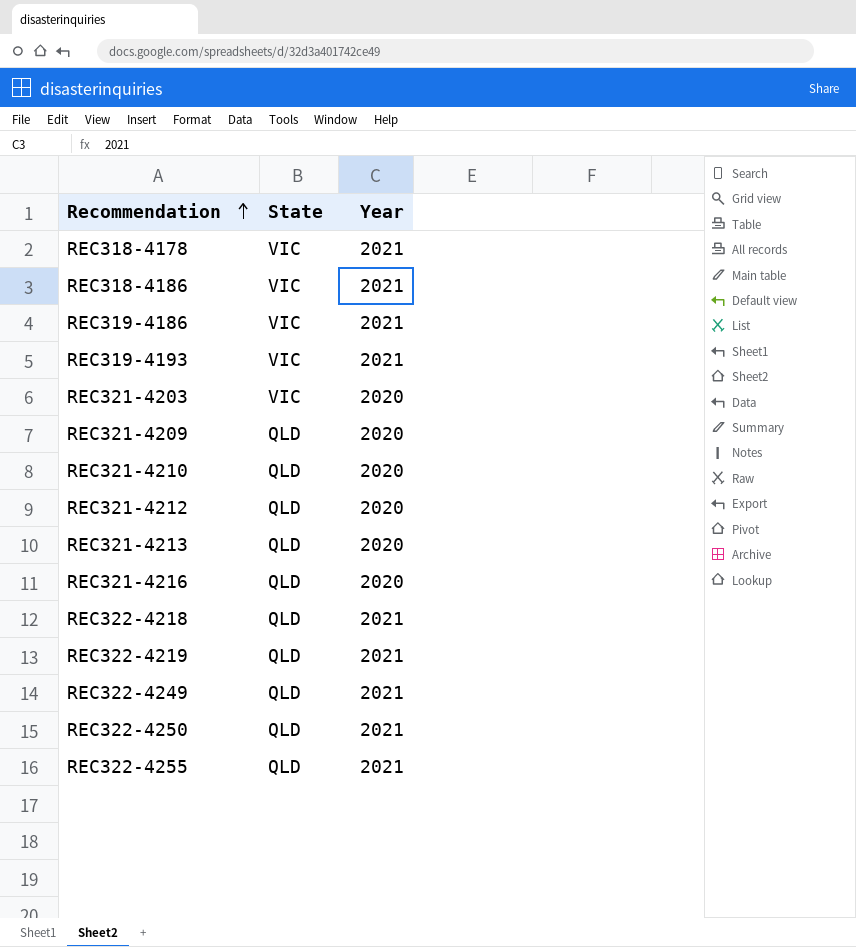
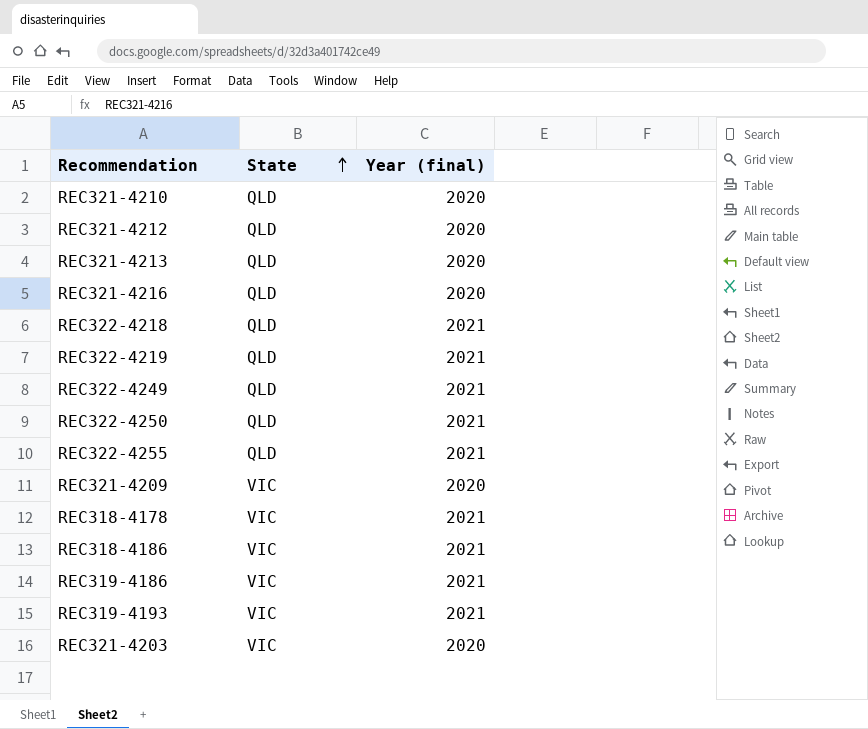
row order: Recommendation ascending -> State ascending
column name: Year -> Year (final)
REC321-4209 | State: QLD -> VIC

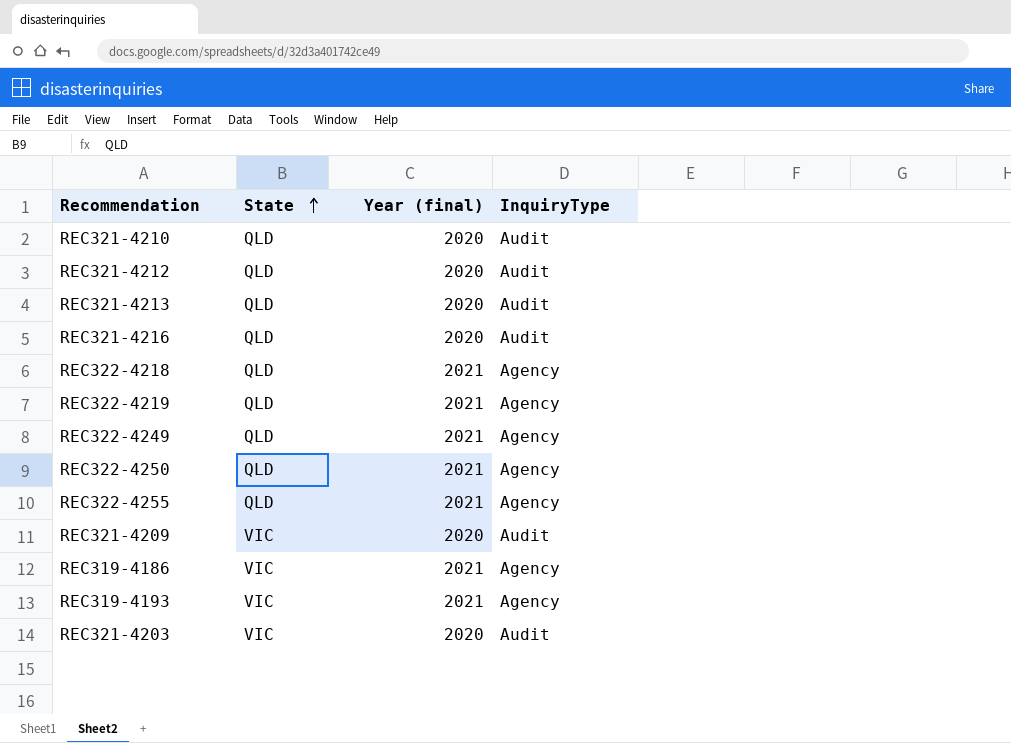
column InquiryType | position: none -> 4
row REC318-4178: VIC | 2021 -> none
row REC318-4186: VIC | 2021 -> none

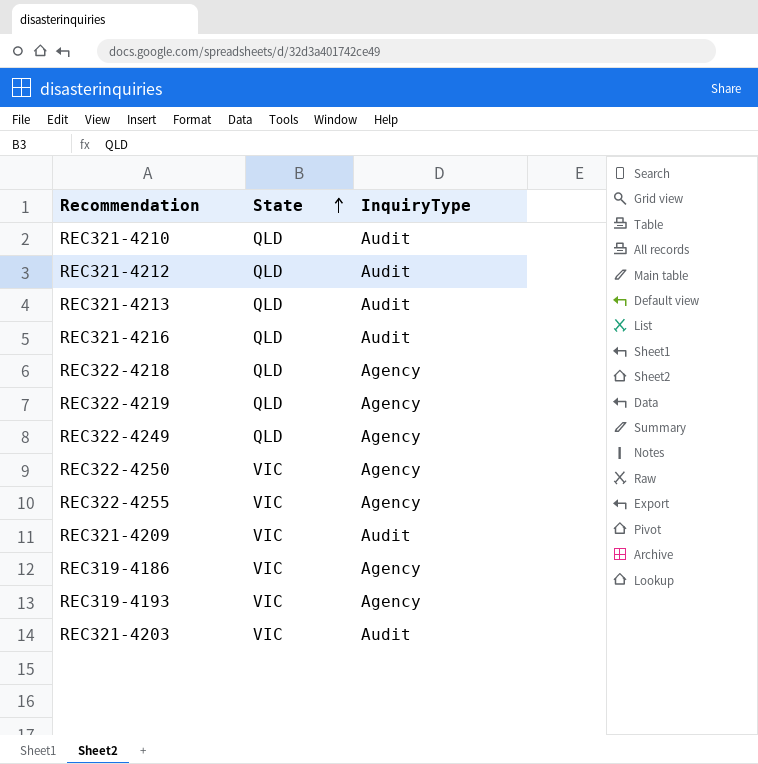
column Year (final) | position: 3 -> none
REC322-4250 | State: QLD -> VIC
REC322-4255 | State: QLD -> VIC

